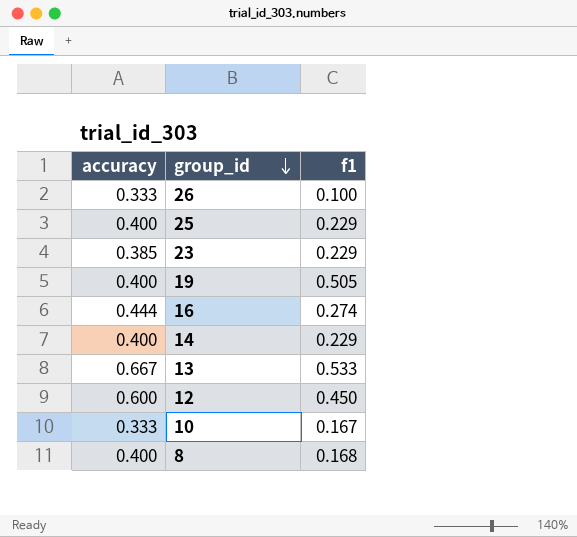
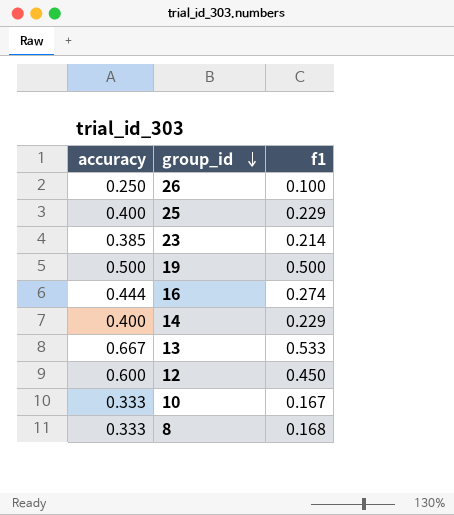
26 | accuracy: 0.333 -> 0.250
23 | f1: 0.229 -> 0.214
19 | accuracy: 0.400 -> 0.500
19 | f1: 0.505 -> 0.500
8 | accuracy: 0.400 -> 0.333

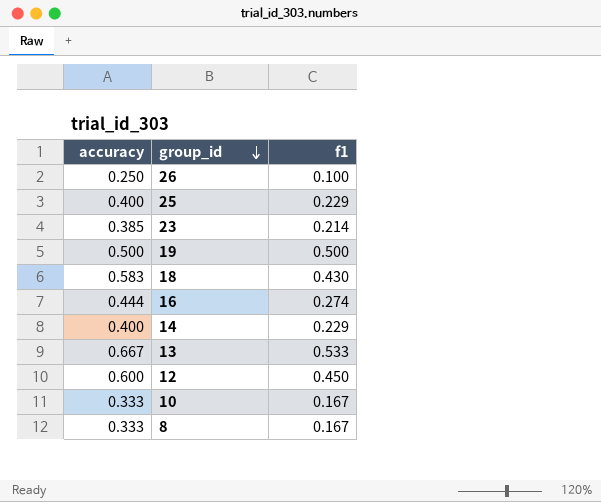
row 18: none -> 0.583 | 0.430
8 | f1: 0.168 -> 0.167

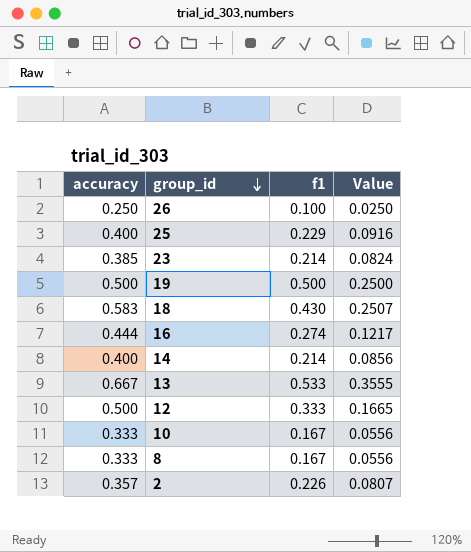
column Value | formula: none -> [accuracy] * [f1]
14 | f1: 0.229 -> 0.214
12 | accuracy: 0.600 -> 0.500
12 | f1: 0.450 -> 0.333
row 2: none -> 0.357 | 0.226 | 0.0807

